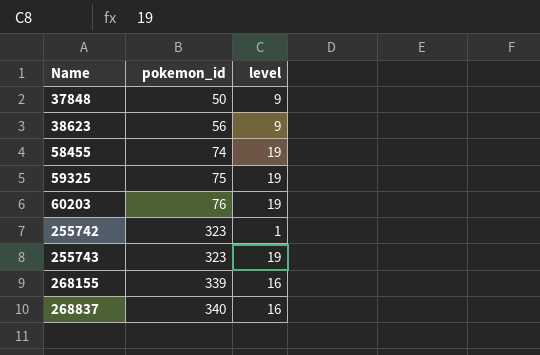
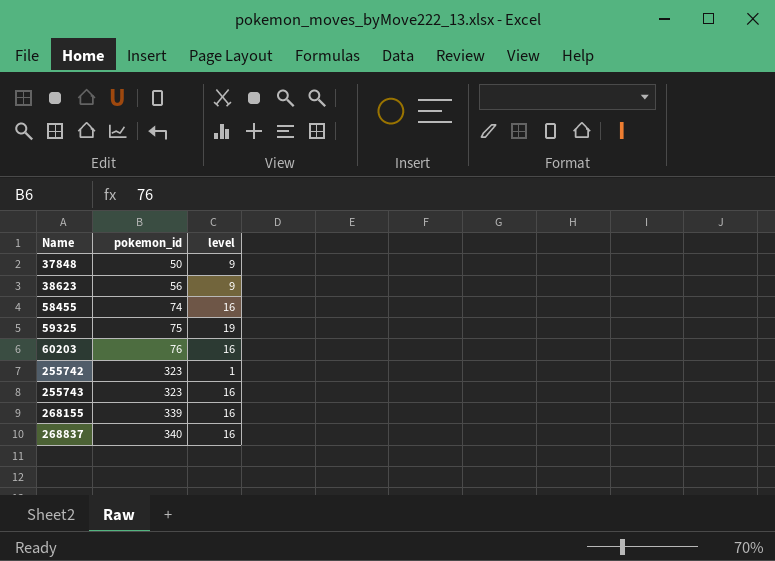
58455 | level: 19 -> 16
60203 | level: 19 -> 16
255743 | level: 19 -> 16

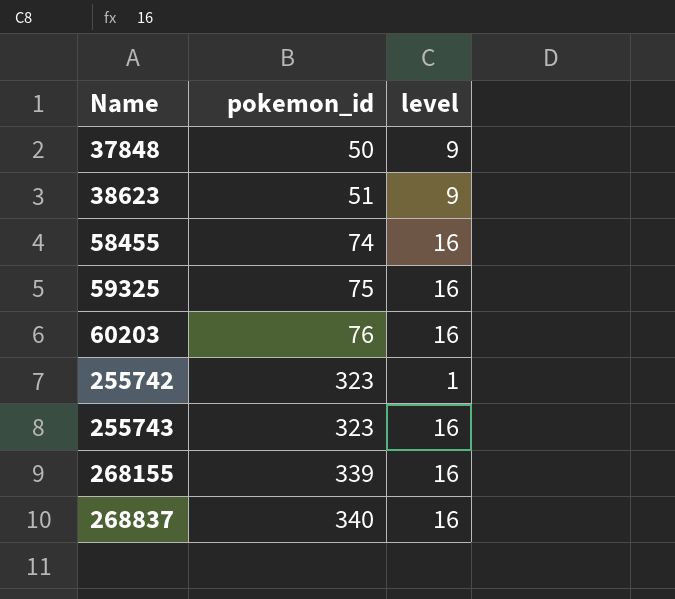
38623 | pokemon_id: 56 -> 51
59325 | level: 19 -> 16

